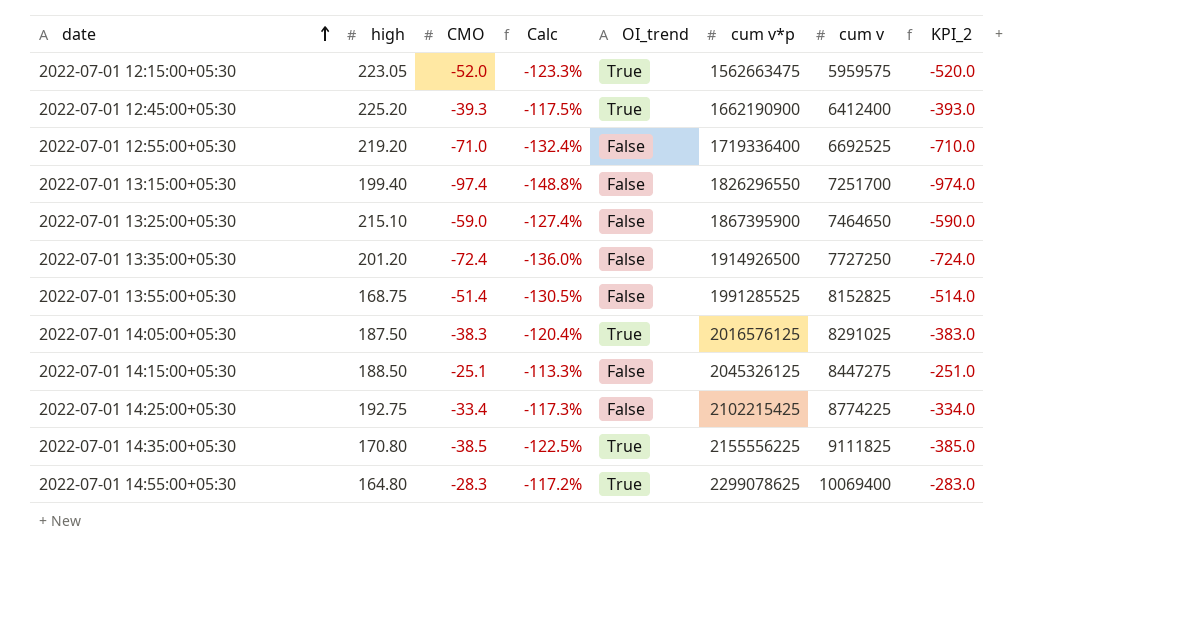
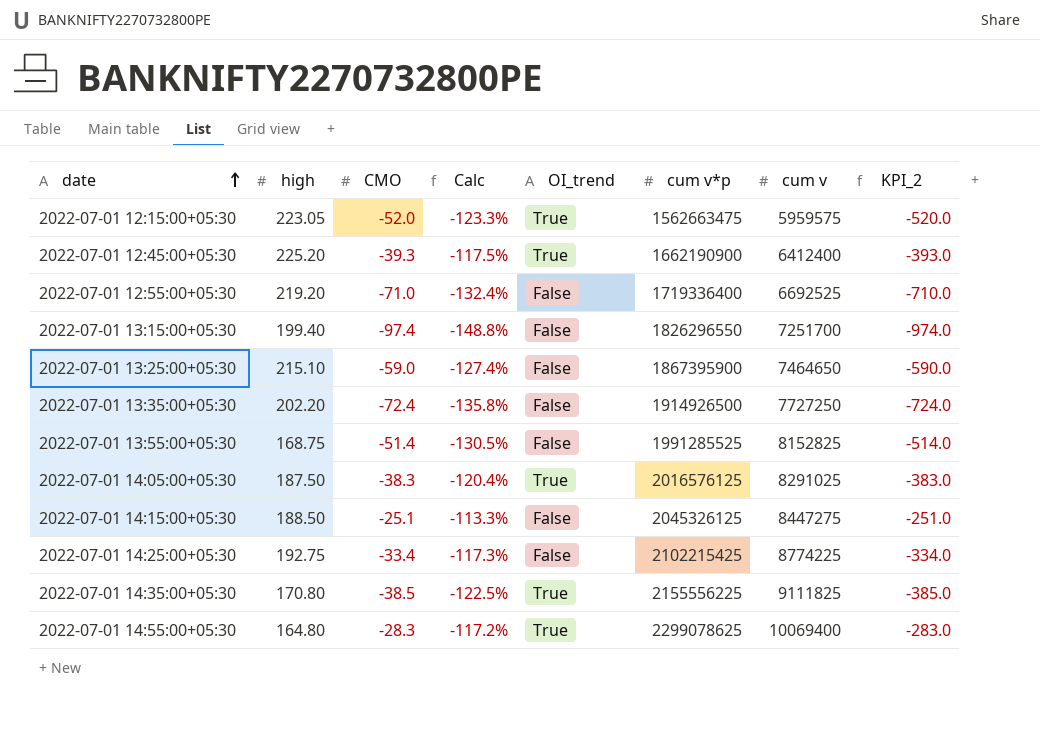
2022-07-01 13:35:00+05:30 | high: 201.20 -> 202.20
2022-07-01 13:35:00+05:30 | Calc: -136.0% -> -135.8%

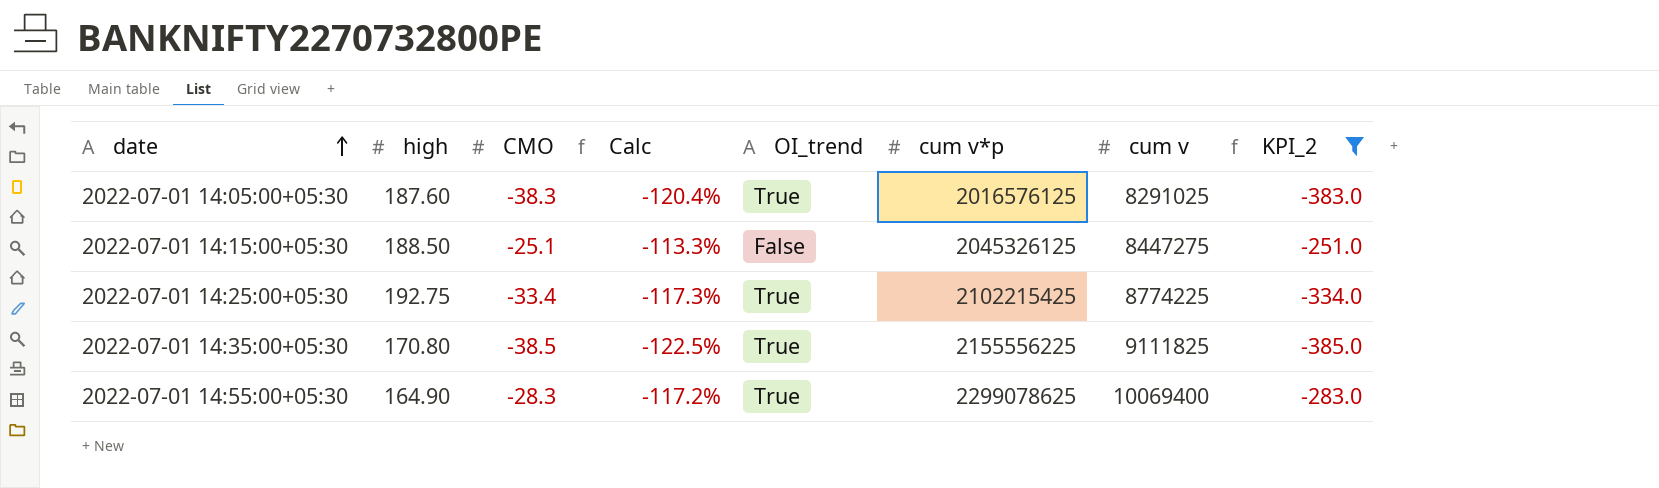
filter: none -> KPI_2 >= -385.0
2022-07-01 14:05:00+05:30 | high: 187.50 -> 187.60
2022-07-01 14:25:00+05:30 | OI_trend: False -> True
2022-07-01 14:55:00+05:30 | high: 164.80 -> 164.90

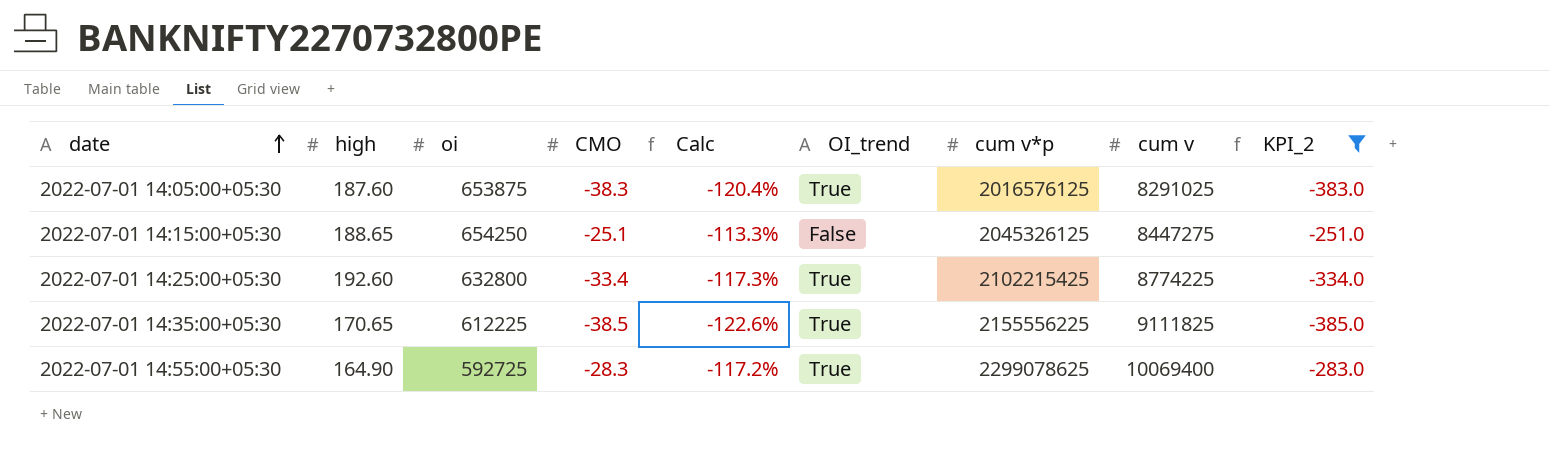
column oi | position: none -> 3
2022-07-01 14:15:00+05:30 | high: 188.50 -> 188.65
2022-07-01 14:25:00+05:30 | high: 192.75 -> 192.60
2022-07-01 14:35:00+05:30 | high: 170.80 -> 170.65
2022-07-01 14:35:00+05:30 | Calc: -122.5% -> -122.6%

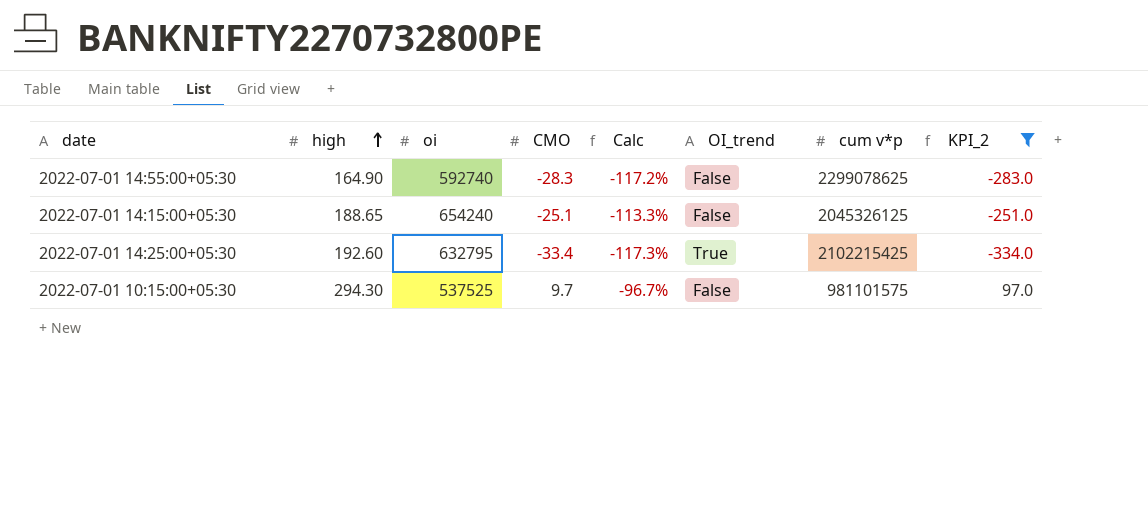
row order: date ascending -> high ascending
column cum v | position: 8 -> none
row 2022-07-01 14:05:00+05:30: 187.60 | 653875 | -38.3 | -120.4% | True | 2016576125 | 8291025 | -383.0 -> none
row 2022-07-01 14:35:00+05:30: 170.65 | 612225 | -38.5 | -122.6% | True | 2155556225 | 9111825 | -385.0 -> none
2022-07-01 14:55:00+05:30 | oi: 592725 -> 592740
2022-07-01 14:55:00+05:30 | OI_trend: True -> False
2022-07-01 14:15:00+05:30 | oi: 654250 -> 654240
2022-07-01 14:25:00+05:30 | oi: 632800 -> 632795
row 2022-07-01 10:15:00+05:30: none -> 294.30 | 537525 | 9.7 | -96.7% | False | 981101575 | 97.0

